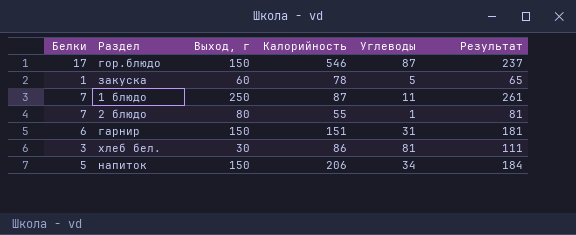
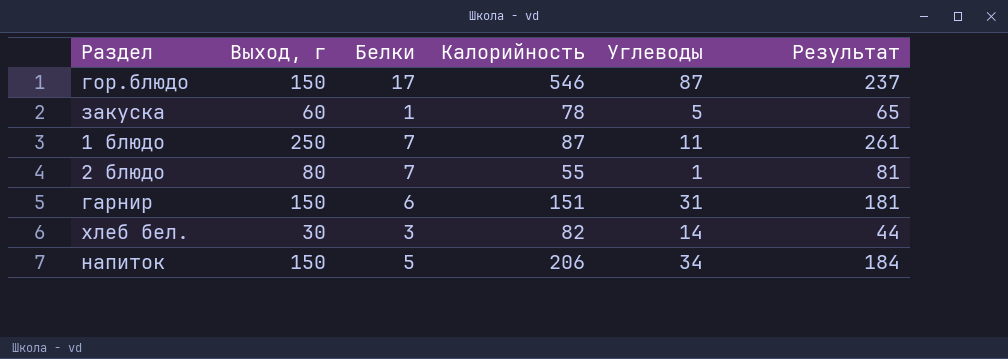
column Белки | position: 1 -> 3
хлеб бел. | Калорийность: 86 -> 82
хлеб бел. | Углеводы: 81 -> 14
хлеб бел. | Результат: 111 -> 44

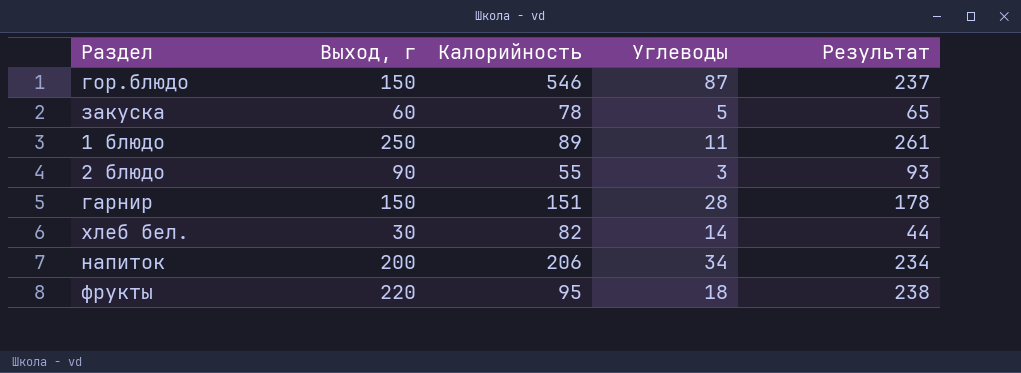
column Белки | position: 3 -> none
1 блюдо | Калорийность: 87 -> 89
2 блюдо | Выход, г: 80 -> 90
2 блюдо | Углеводы: 1 -> 3
2 блюдо | Результат: 81 -> 93
гарнир | Углеводы: 31 -> 28
гарнир | Результат: 181 -> 178
напиток | Выход, г: 150 -> 200
напиток | Результат: 184 -> 234
row фрукты: none -> 220 | 95 | 18 | 238

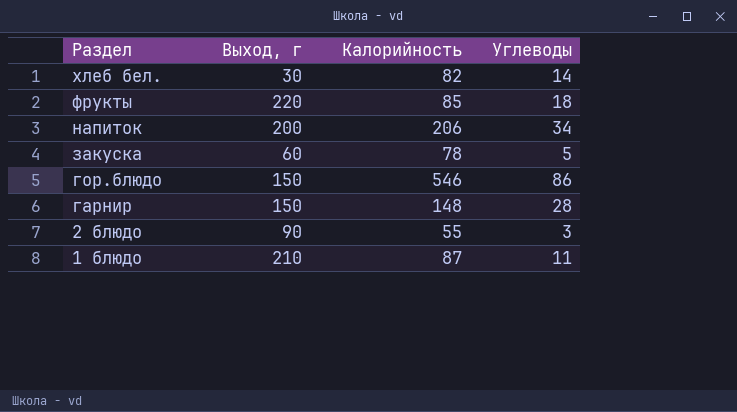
row order: none -> Раздел descending
column Результат | formula: [Выход, г] + [Углеводы] -> none
фрукты | Калорийность: 95 -> 85
гор.блюдо | Углеводы: 87 -> 86
гарнир | Калорийность: 151 -> 148
1 блюдо | Выход, г: 250 -> 210
1 блюдо | Калорийность: 89 -> 87

